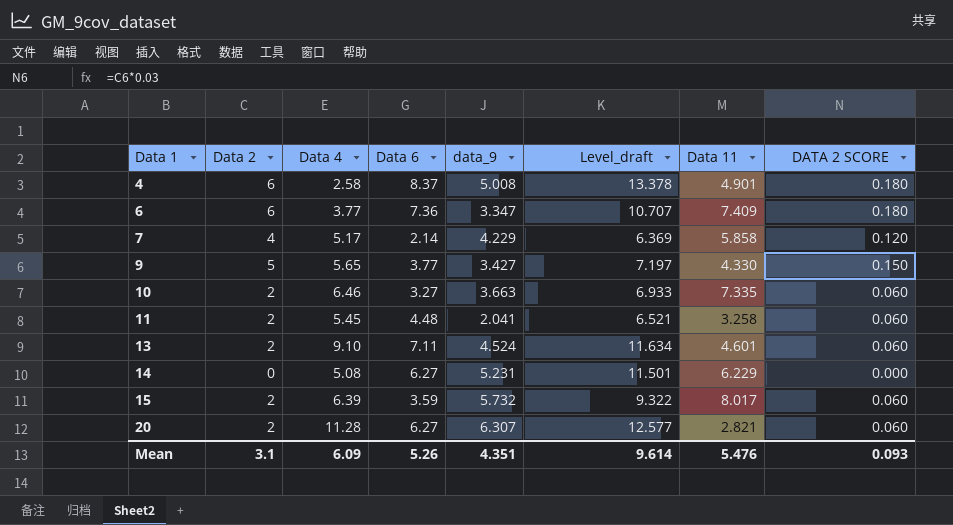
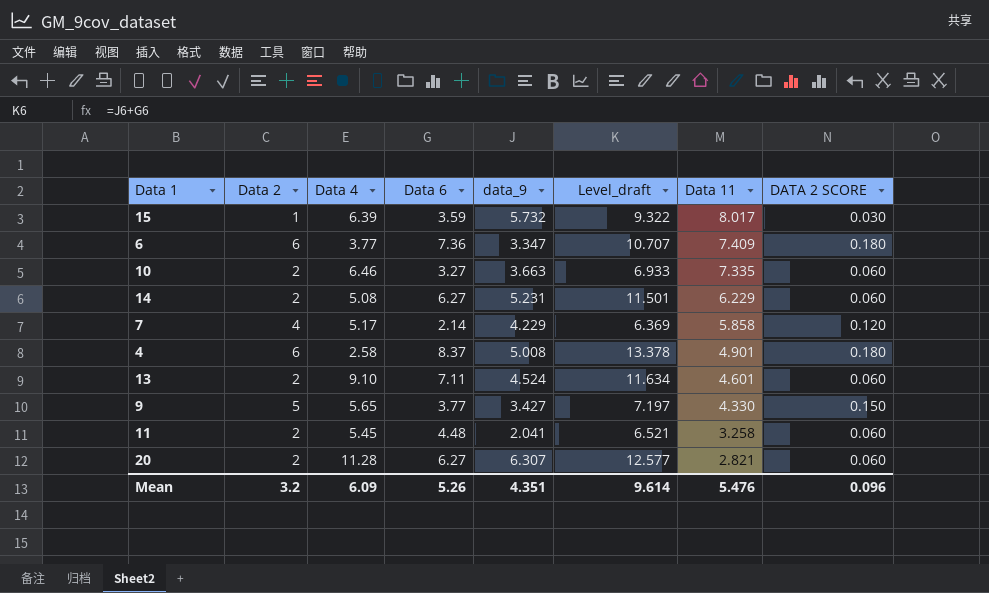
row order: Data 1 ascending -> Data 11 descending
15 | Data 2: 2 -> 1
15 | DATA 2 SCORE: 0.060 -> 0.030
14 | Data 2: 0 -> 2
14 | DATA 2 SCORE: 0.000 -> 0.060
Mean | Data 2: 3.1 -> 3.2
Mean | DATA 2 SCORE: 0.093 -> 0.096

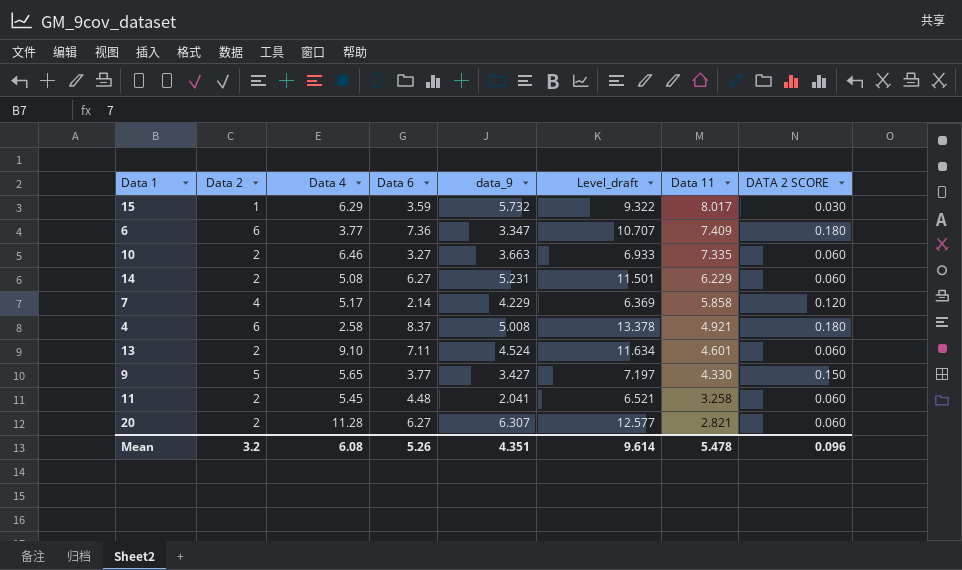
15 | Data 4: 6.39 -> 6.29
4 | Data 11: 4.901 -> 4.921
Mean | Data 4: 6.09 -> 6.08
Mean | Data 11: 5.476 -> 5.478

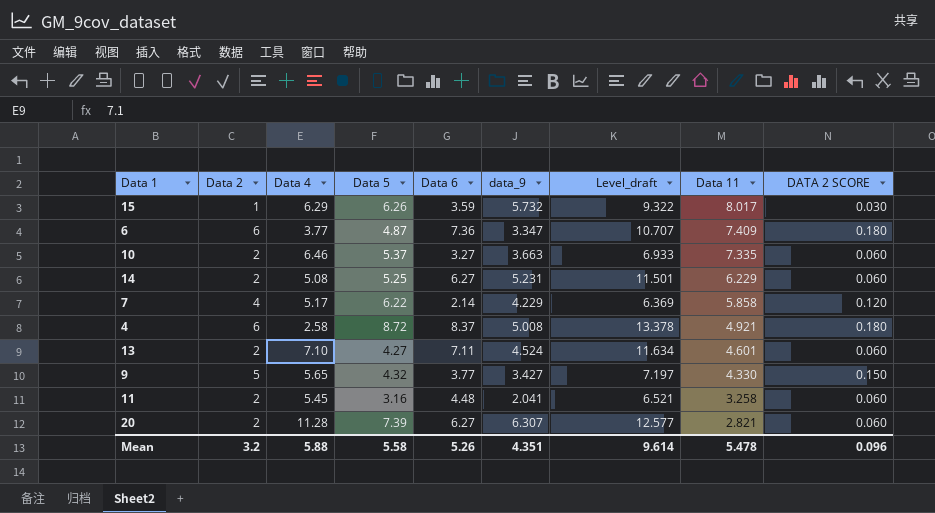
column Data 5 | position: none -> 4
13 | Data 4: 9.10 -> 7.10
Mean | Data 4: 6.08 -> 5.88

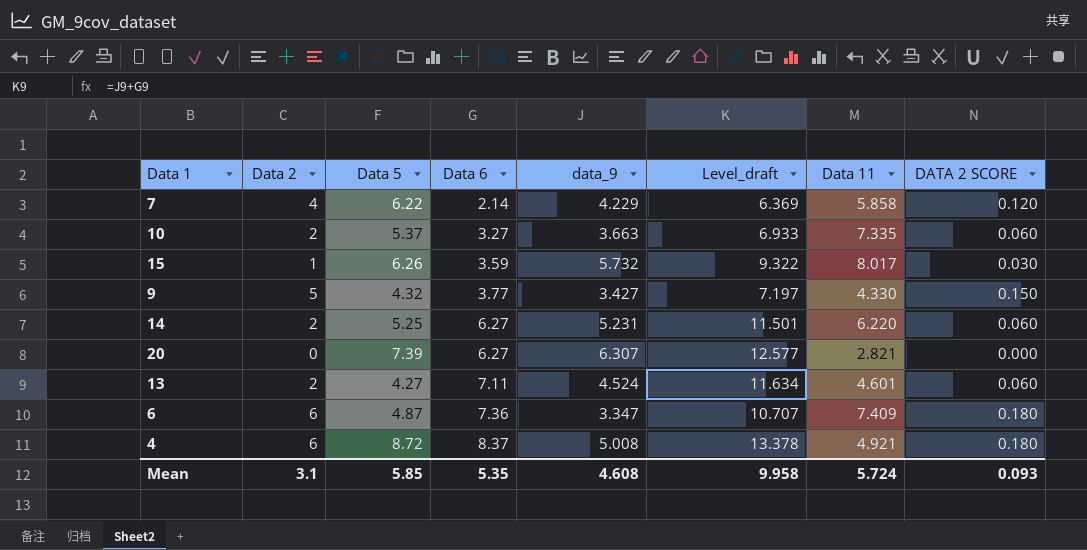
row order: Data 11 descending -> Data 6 ascending
column Data 4 | position: 3 -> none
row 11: 2 | 5.45 | 3.16 | 4.48 | 2.041 | 6.521 | 3.258 | 0.060 -> none
14 | Data 11: 6.229 -> 6.220
20 | Data 2: 2 -> 0
20 | DATA 2 SCORE: 0.060 -> 0.000
Mean | Data 2: 3.2 -> 3.1
Mean | Data 5: 5.58 -> 5.85
Mean | Data 6: 5.26 -> 5.35
Mean | data_9: 4.351 -> 4.608
Mean | Level_draft: 9.614 -> 9.958
Mean | Data 11: 5.478 -> 5.724
Mean | DATA 2 SCORE: 0.096 -> 0.093

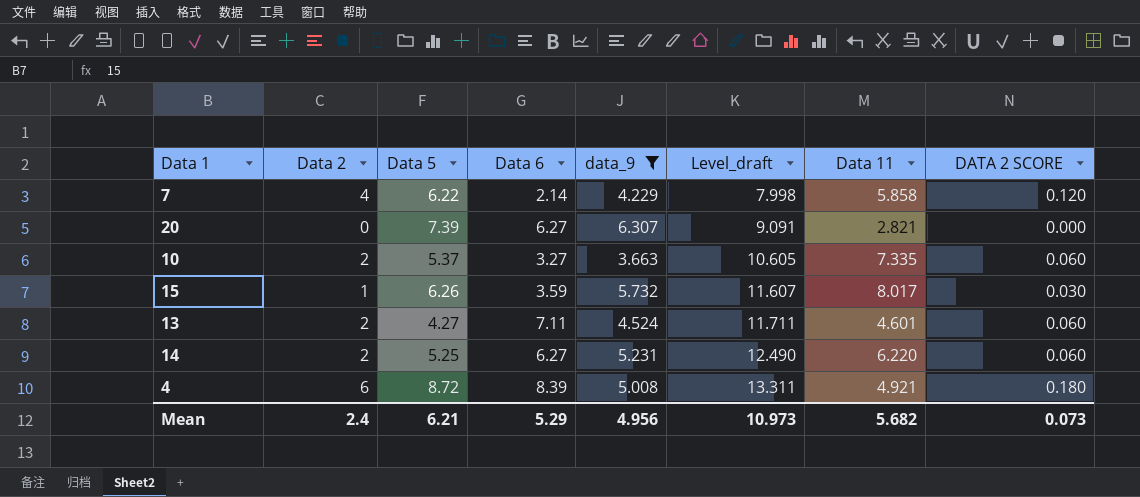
filter: none -> data_9 >= 3.663
row order: Data 6 ascending -> Level_draft ascending
column Level_draft | formula: [Data 6] + [data_9] -> [Data 6] + [Data 11]
4 | Data 6: 8.37 -> 8.39
Mean | Data 2: 3.1 -> 2.4
Mean | Data 5: 5.85 -> 6.21
Mean | Data 6: 5.35 -> 5.29
Mean | data_9: 4.608 -> 4.956
Mean | Level_draft: 9.958 -> 10.973
Mean | Data 11: 5.724 -> 5.682
Mean | DATA 2 SCORE: 0.093 -> 0.073

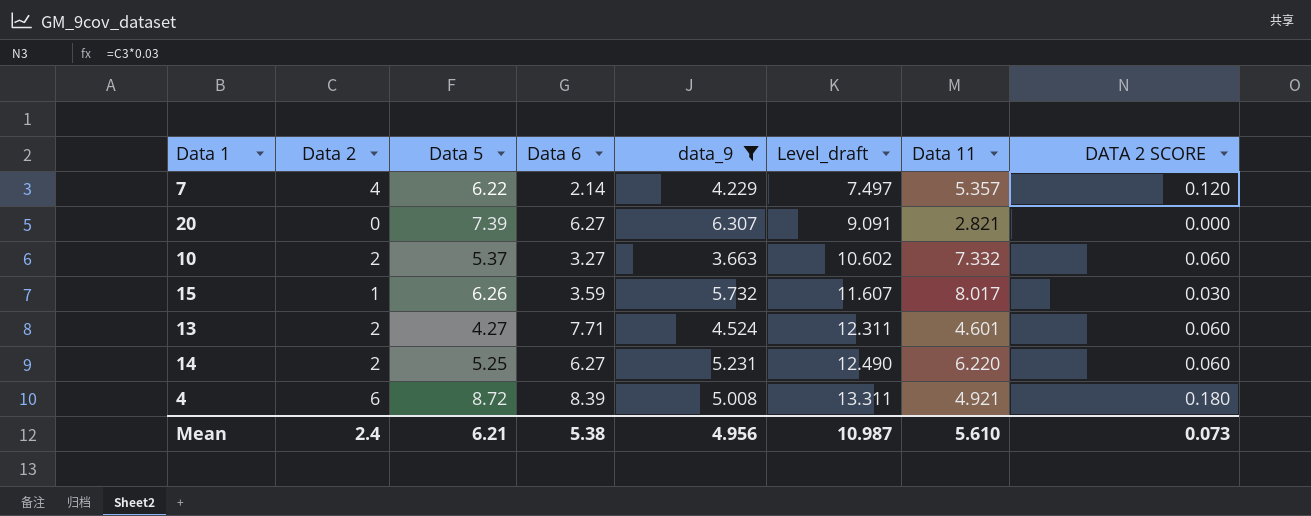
7 | Level_draft: 7.998 -> 7.497
7 | Data 11: 5.858 -> 5.357
10 | Level_draft: 10.605 -> 10.602
10 | Data 11: 7.335 -> 7.332
13 | Data 6: 7.11 -> 7.71
13 | Level_draft: 11.711 -> 12.311
Mean | Data 6: 5.29 -> 5.38
Mean | Level_draft: 10.973 -> 10.987
Mean | Data 11: 5.682 -> 5.610

